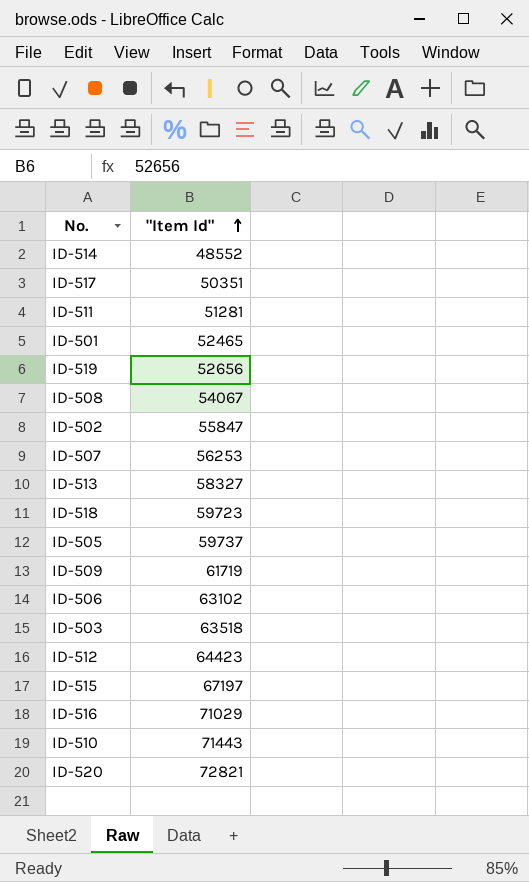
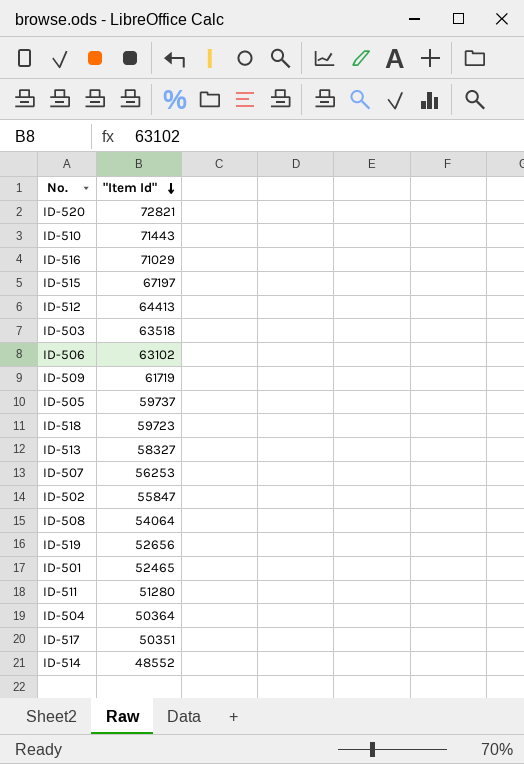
row order: "Item Id" ascending -> "Item Id" descending
ID-512 | "Item Id": 64423 -> 64413
ID-508 | "Item Id": 54067 -> 54064
ID-511 | "Item Id": 51281 -> 51280
row ID-504: none -> 50364

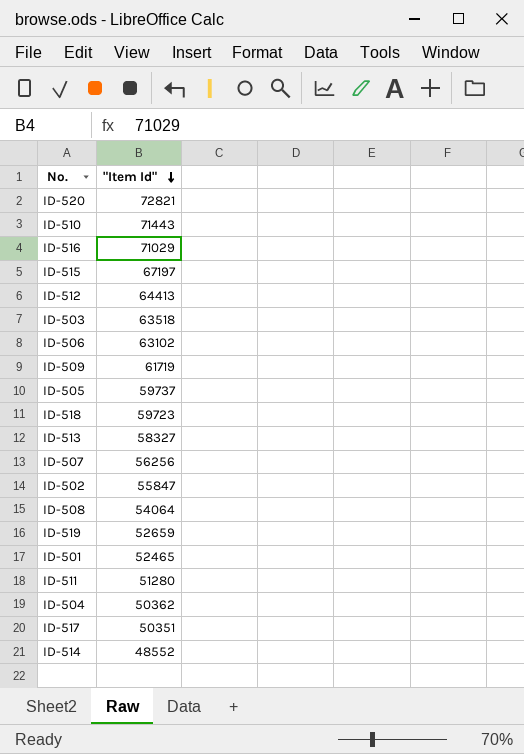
ID-507 | "Item Id": 56253 -> 56256
ID-519 | "Item Id": 52656 -> 52659
ID-504 | "Item Id": 50364 -> 50362

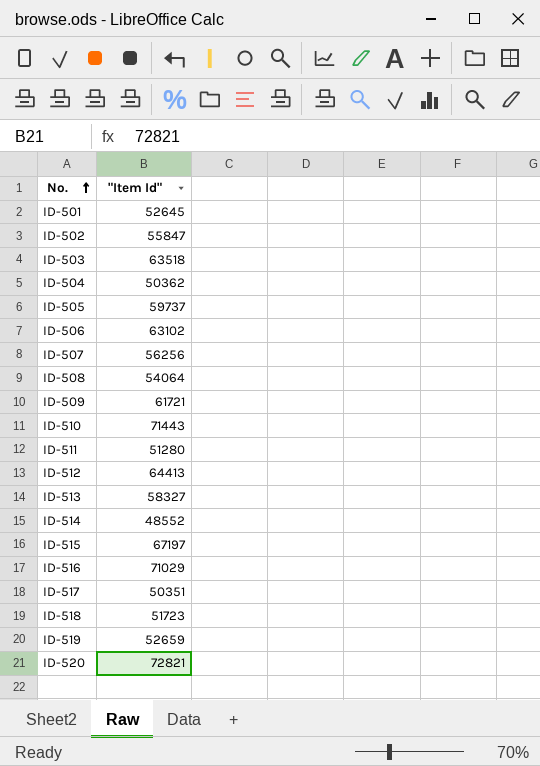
row order: "Item Id" descending -> No. ascending
ID-501 | "Item Id": 52465 -> 52645
ID-509 | "Item Id": 61719 -> 61721
ID-518 | "Item Id": 59723 -> 51723

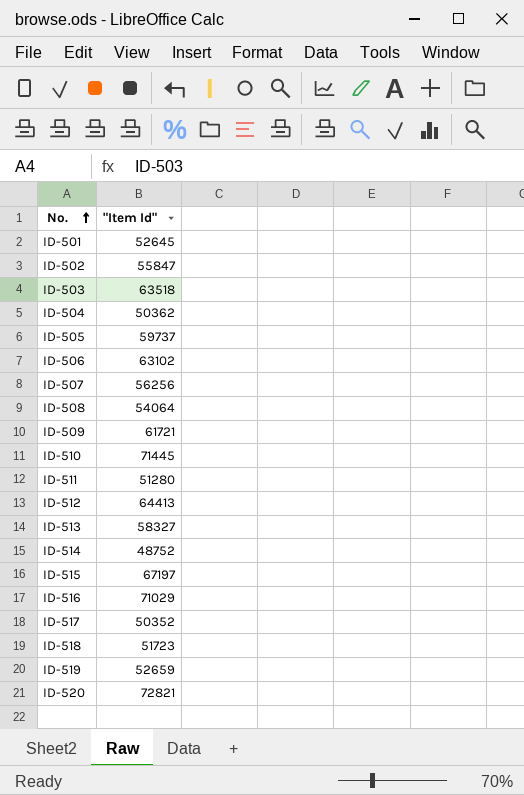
ID-510 | "Item Id": 71443 -> 71445
ID-514 | "Item Id": 48552 -> 48752
ID-517 | "Item Id": 50351 -> 50352

